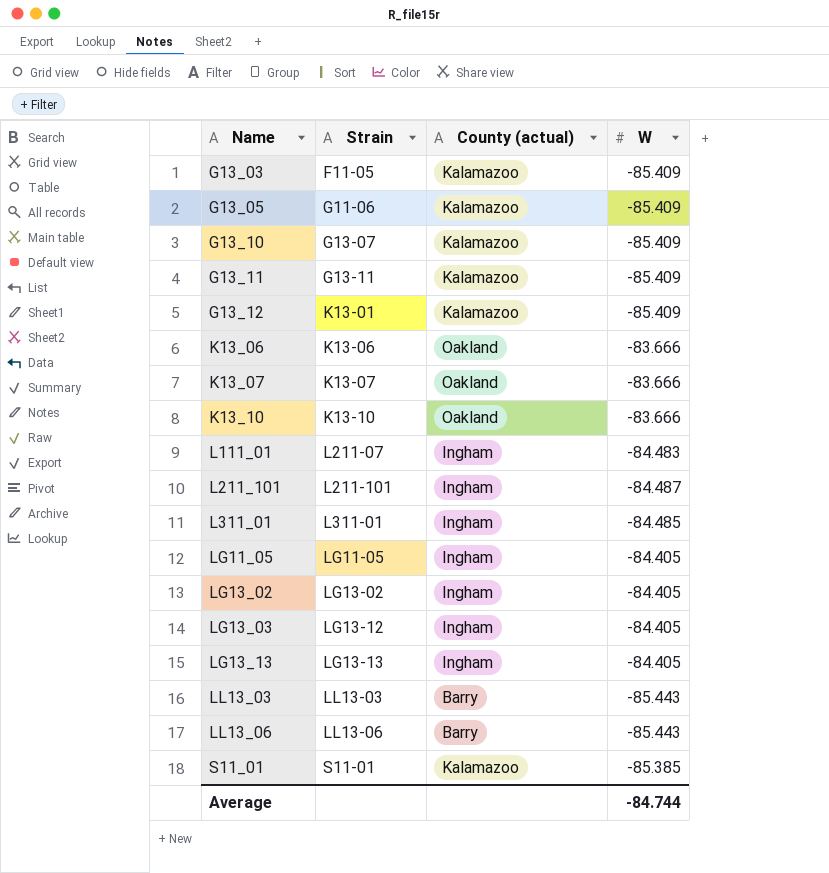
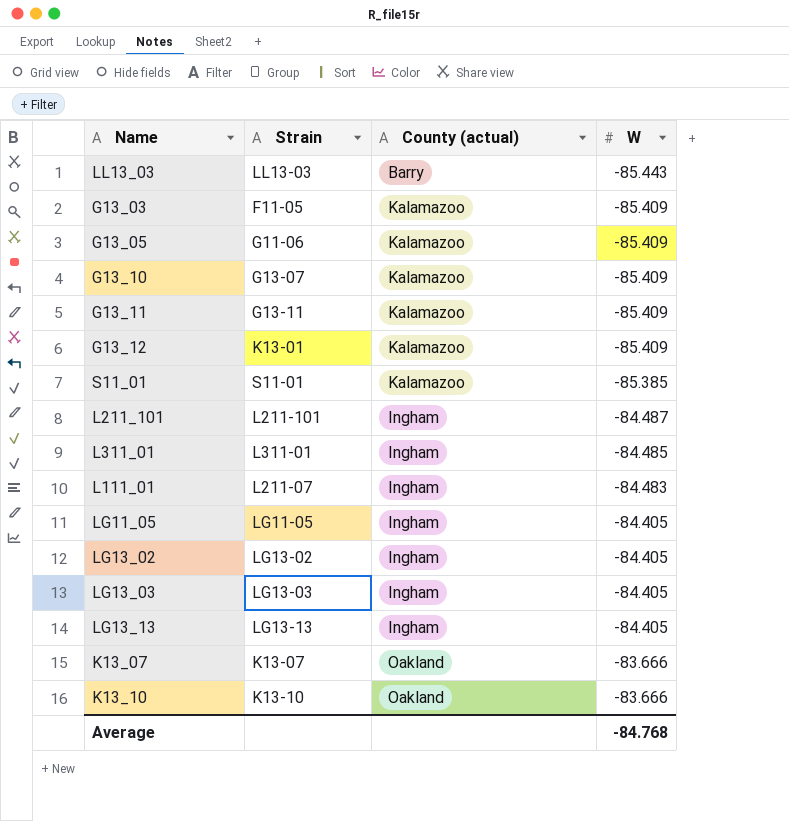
row order: Name ascending -> W ascending
row K13_06: K13-06 | Oakland | -83.666 -> none
row LL13_06: LL13-06 | Barry | -85.443 -> none
LG13_03 | Strain: LG13-12 -> LG13-03
Average | W: -84.744 -> -84.768

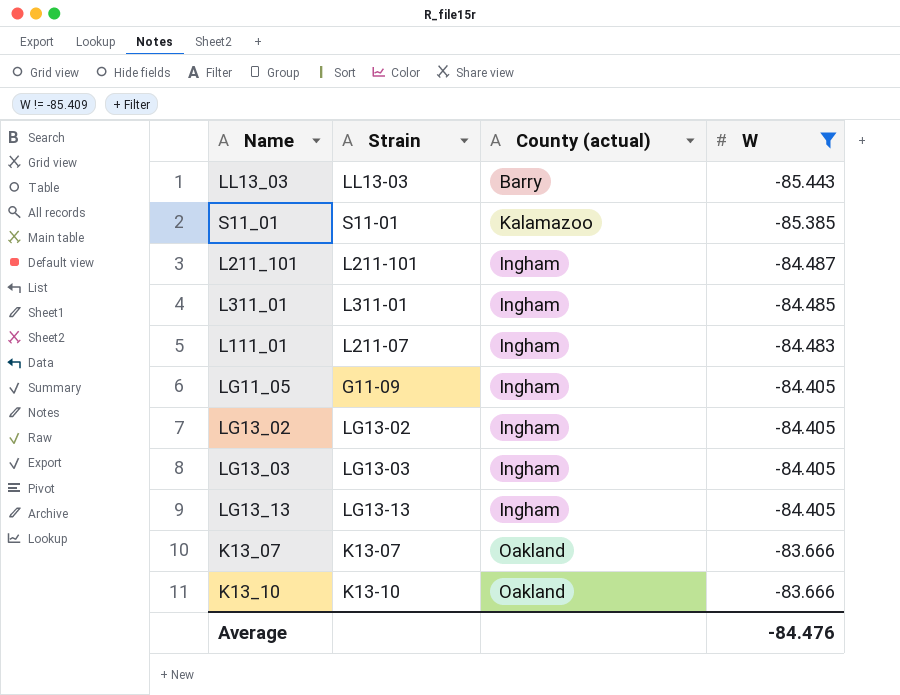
filter: none -> W != -85.409
LG11_05 | Strain: LG11-05 -> G11-09
Average | W: -84.768 -> -84.476

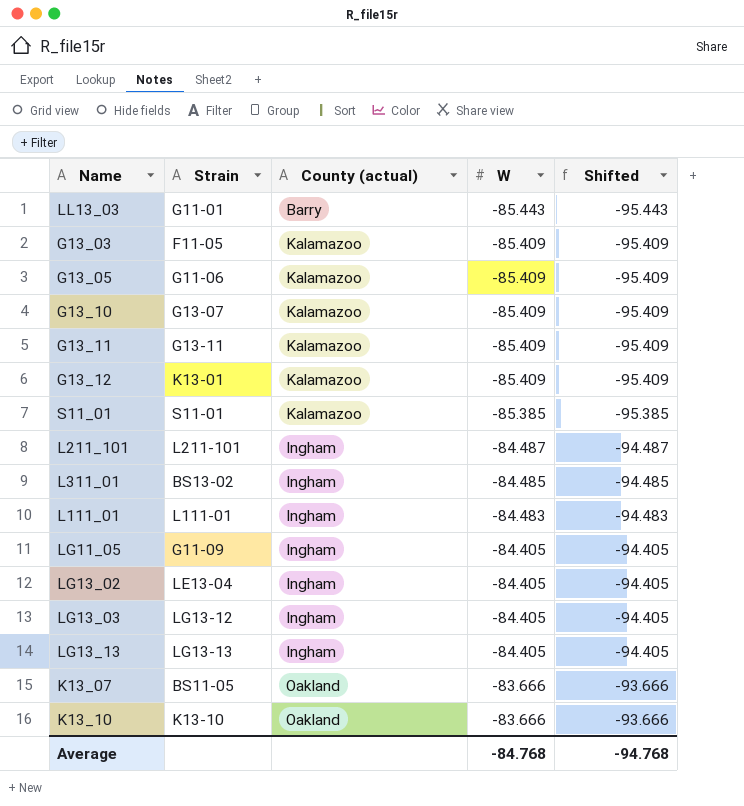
filter: W != -85.409 -> none
column Shifted | formula: none -> [W] - 10
LL13_03 | Strain: LL13-03 -> G11-01
L311_01 | Strain: L311-01 -> BS13-02
L111_01 | Strain: L211-07 -> L111-01
LG13_02 | Strain: LG13-02 -> LE13-04
LG13_03 | Strain: LG13-03 -> LG13-12
K13_07 | Strain: K13-07 -> BS11-05
Average | W: -84.476 -> -84.768

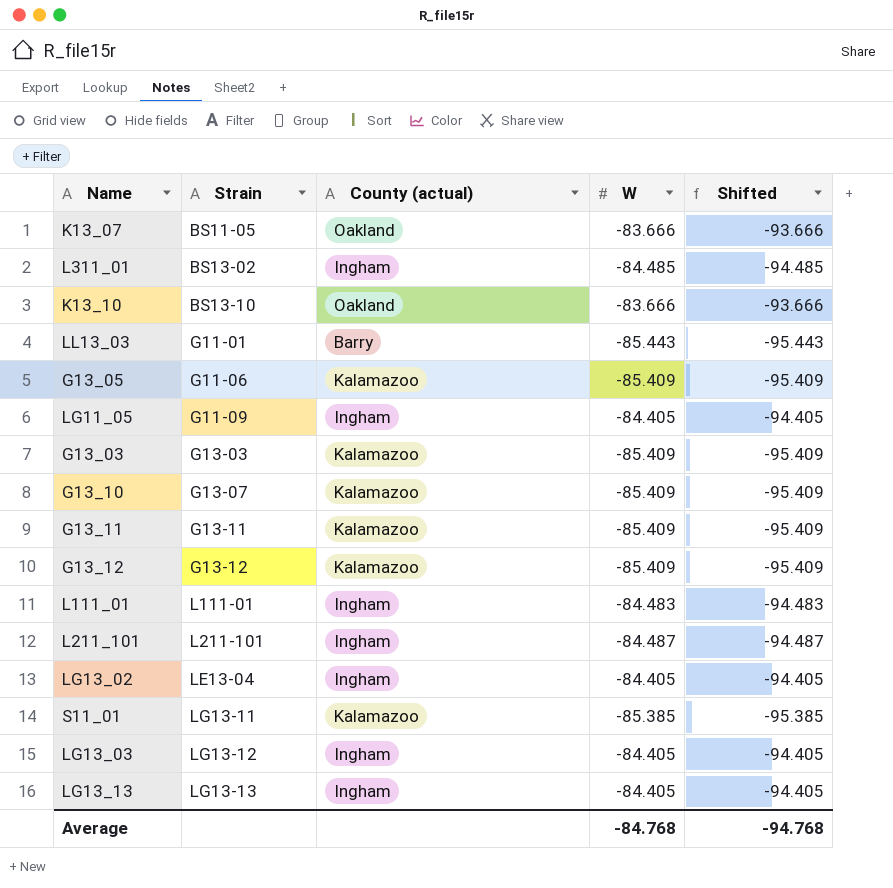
row order: W ascending -> Strain ascending
K13_10 | Strain: K13-10 -> BS13-10
G13_03 | Strain: F11-05 -> G13-03
G13_12 | Strain: K13-01 -> G13-12
S11_01 | Strain: S11-01 -> LG13-11

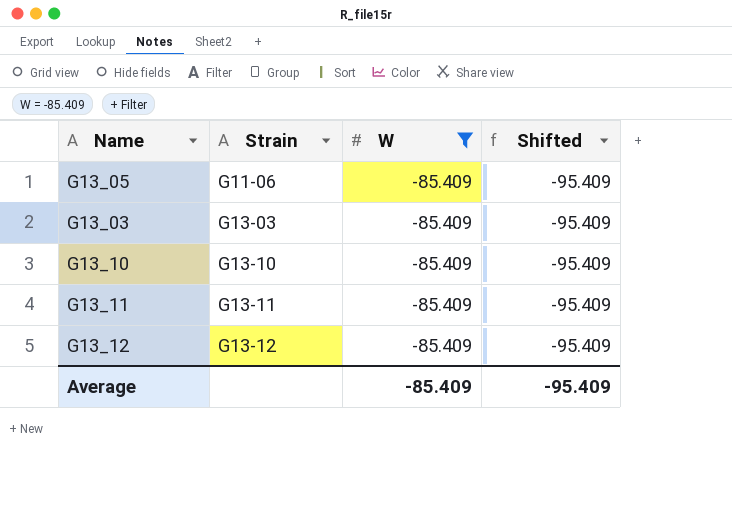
filter: none -> W = -85.409
column County (actual) | position: 3 -> none
G13_10 | Strain: G13-07 -> G13-10
Average | W: -84.768 -> -85.409
Average | Shifted: -94.768 -> -95.409

